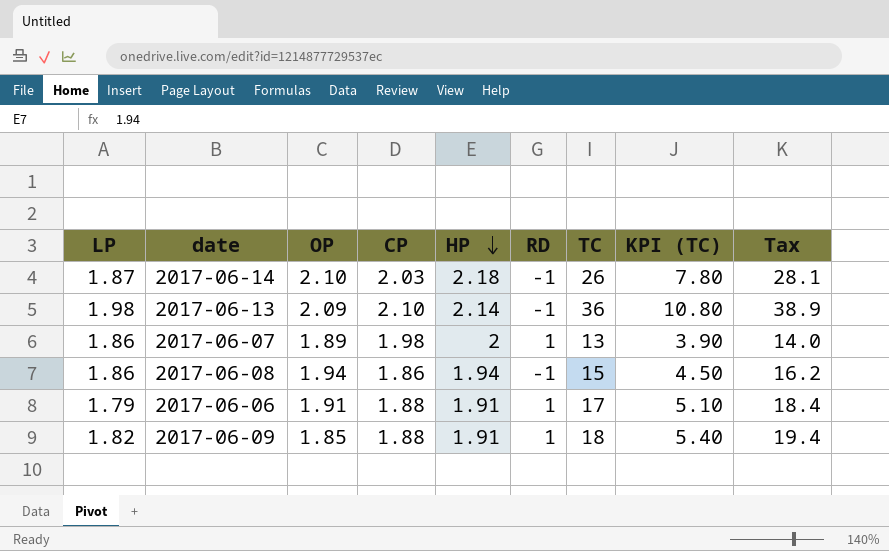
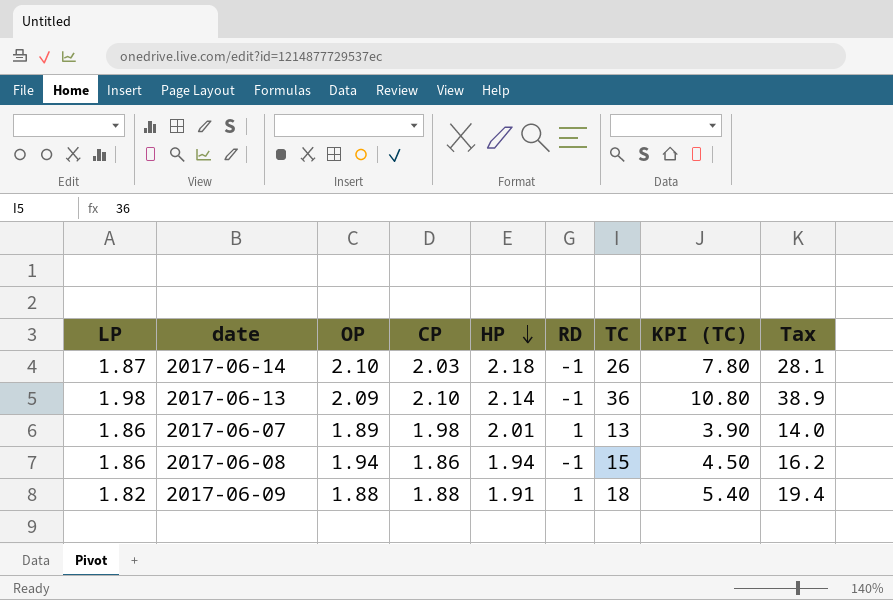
row 2017-06-06: 1.79 | 1.91 | 1.88 | 1.91 | 1 | 17 | 5.10 | 18.4 -> none
2017-06-07 | HP: 2 -> 2.01
2017-06-09 | OP: 1.85 -> 1.88

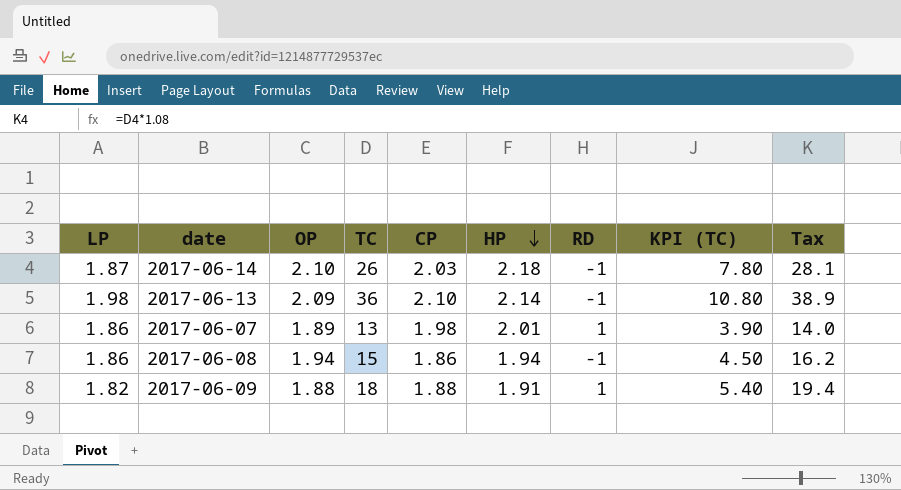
column TC | position: 7 -> 4

